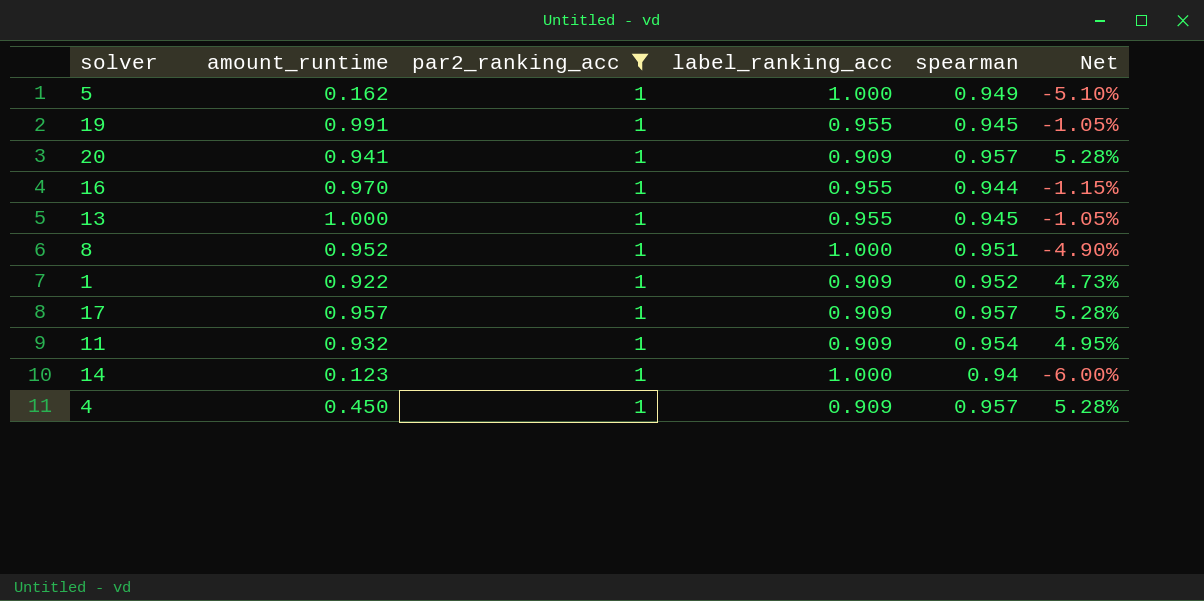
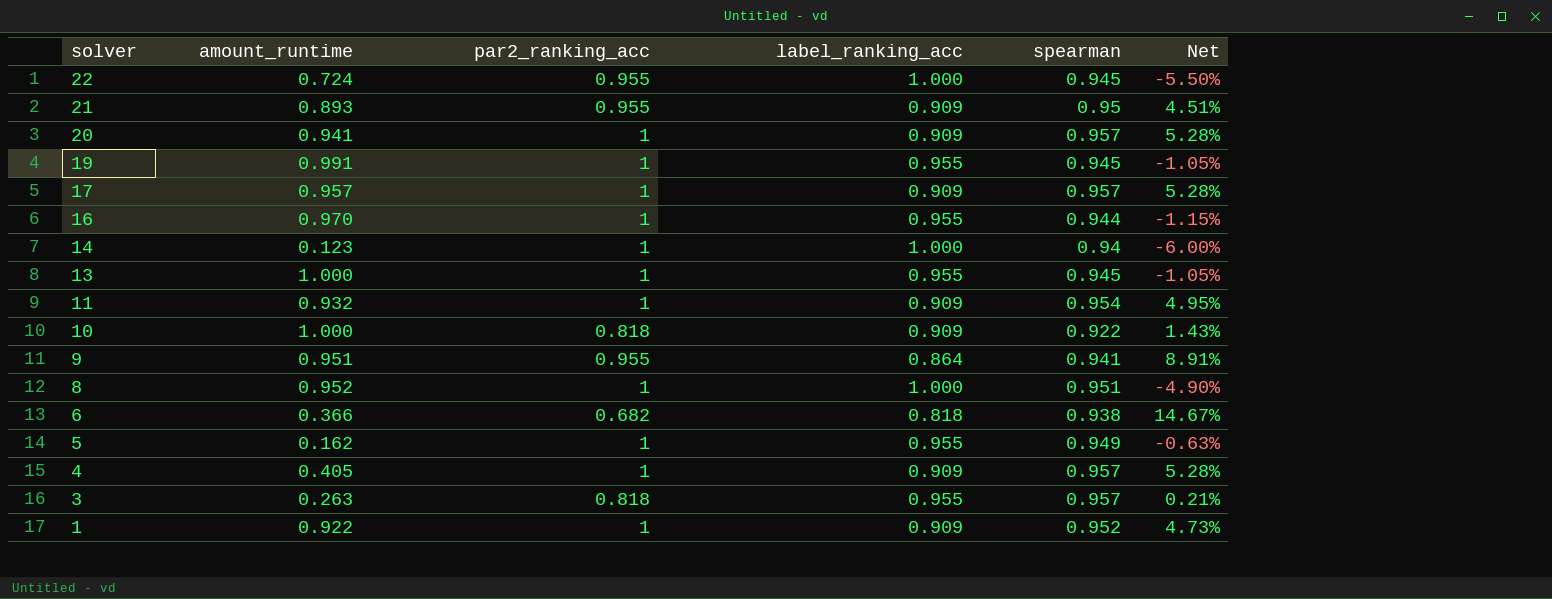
filter: par2_ranking_acc = 1 -> none
row order: none -> solver descending
5 | label_ranking_acc: 1.000 -> 0.955
5 | Net: -5.10% -> -0.63%
4 | amount_runtime: 0.450 -> 0.405

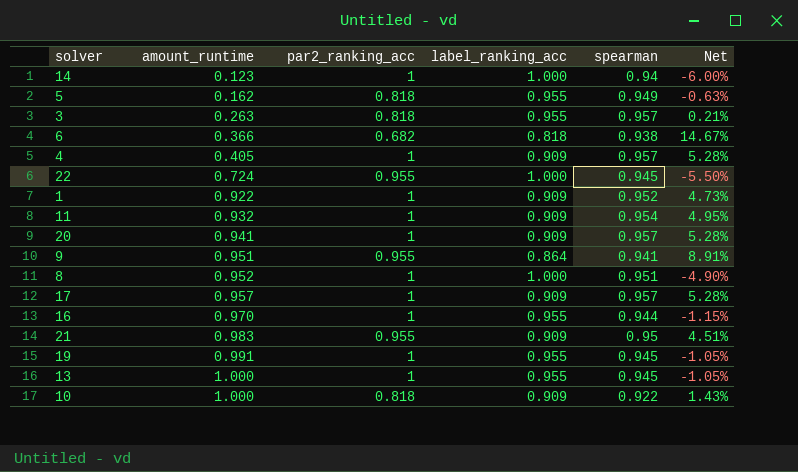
row order: solver descending -> amount_runtime ascending
5 | par2_ranking_acc: 1 -> 0.818
21 | amount_runtime: 0.893 -> 0.983

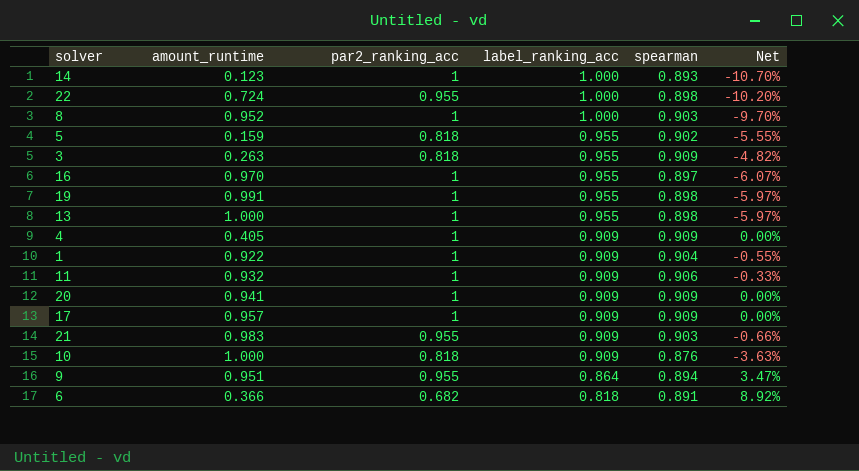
row order: amount_runtime ascending -> label_ranking_acc descending
14 | spearman: 0.94 -> 0.893
14 | Net: -6.00% -> -10.70%
22 | spearman: 0.945 -> 0.898
22 | Net: -5.50% -> -10.20%
8 | spearman: 0.951 -> 0.903
8 | Net: -4.90% -> -9.70%
5 | amount_runtime: 0.162 -> 0.159
5 | spearman: 0.949 -> 0.902
5 | Net: -0.63% -> -5.55%
3 | spearman: 0.957 -> 0.909
3 | Net: 0.21% -> -4.82%
16 | spearman: 0.944 -> 0.897
16 | Net: -1.15% -> -6.07%
19 | spearman: 0.945 -> 0.898
19 | Net: -1.05% -> -5.97%
13 | spearman: 0.945 -> 0.898
13 | Net: -1.05% -> -5.97%
4 | spearman: 0.957 -> 0.909
4 | Net: 5.28% -> 0.00%
1 | spearman: 0.952 -> 0.904
1 | Net: 4.73% -> -0.55%
11 | spearman: 0.954 -> 0.906
11 | Net: 4.95% -> -0.33%
20 | spearman: 0.957 -> 0.909
20 | Net: 5.28% -> 0.00%
17 | spearman: 0.957 -> 0.909
17 | Net: 5.28% -> 0.00%
21 | spearman: 0.95 -> 0.903
21 | Net: 4.51% -> -0.66%
10 | spearman: 0.922 -> 0.876
10 | Net: 1.43% -> -3.63%
9 | spearman: 0.941 -> 0.894
9 | Net: 8.91% -> 3.47%
6 | spearman: 0.938 -> 0.891
6 | Net: 14.67% -> 8.92%

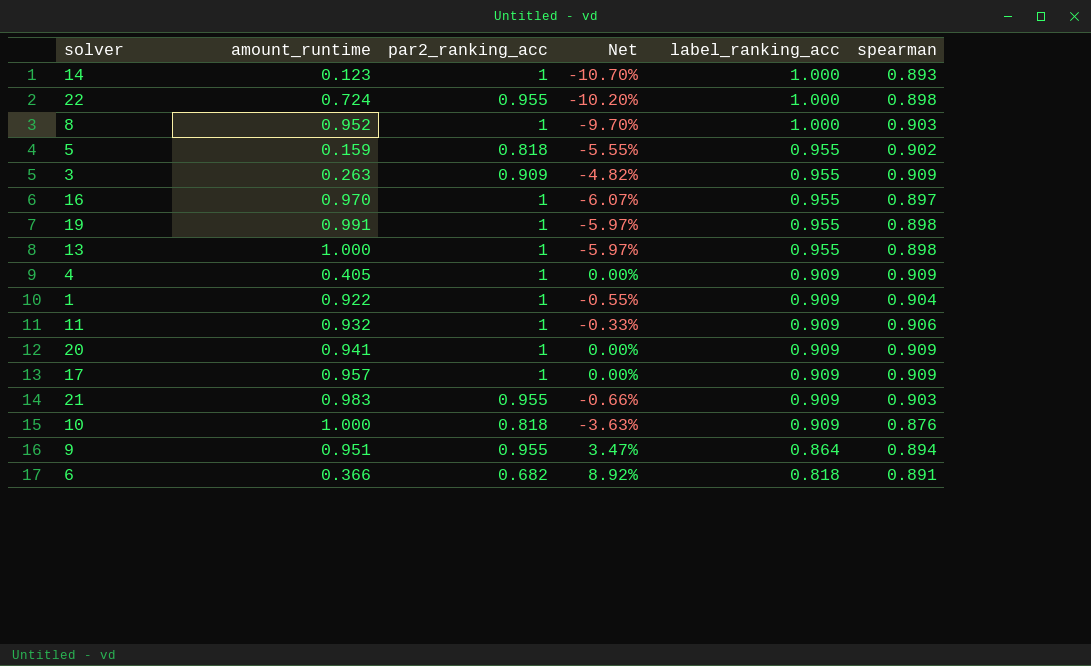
column Net | position: 6 -> 4
3 | par2_ranking_acc: 0.818 -> 0.909

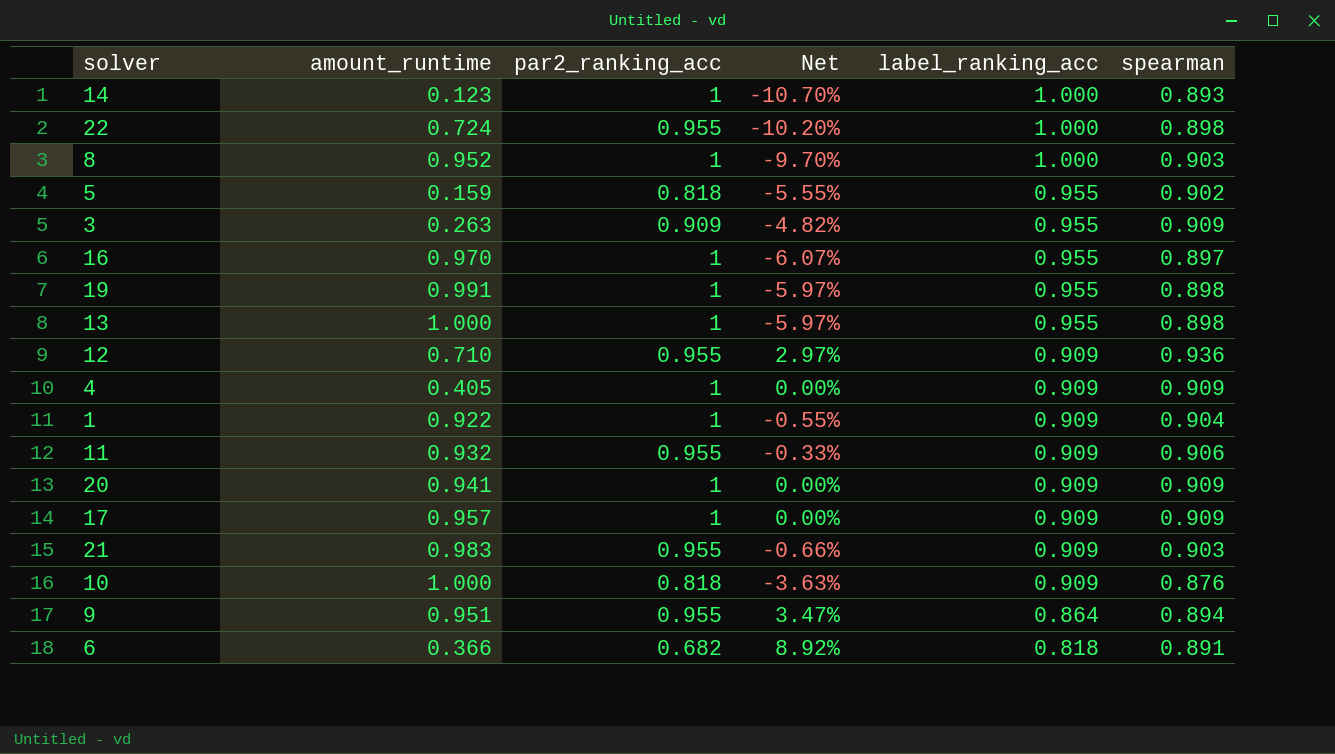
row 12: none -> 0.710 | 0.955 | 2.97% | 0.909 | 0.936
11 | par2_ranking_acc: 1 -> 0.955

